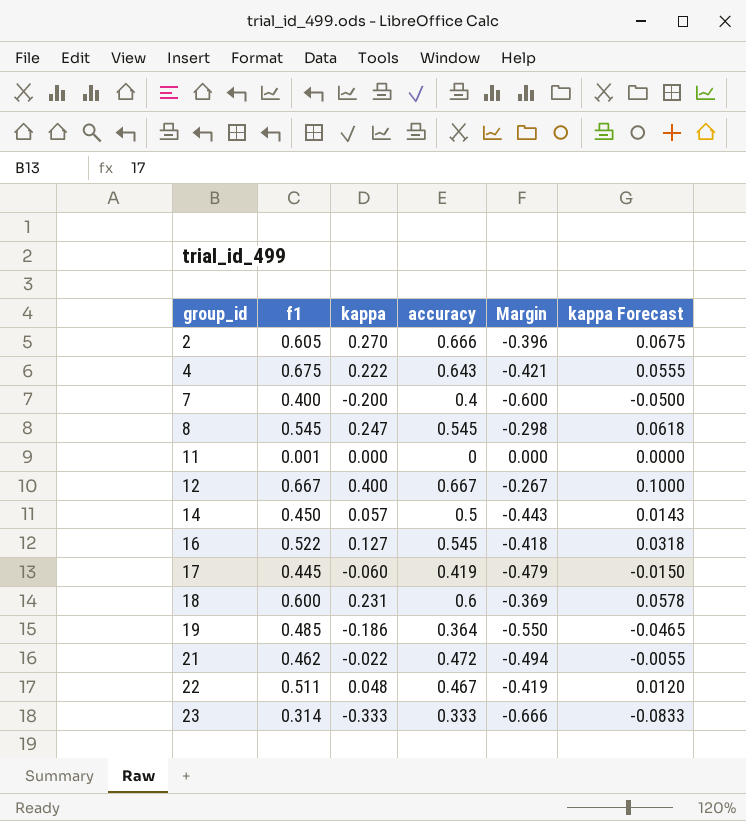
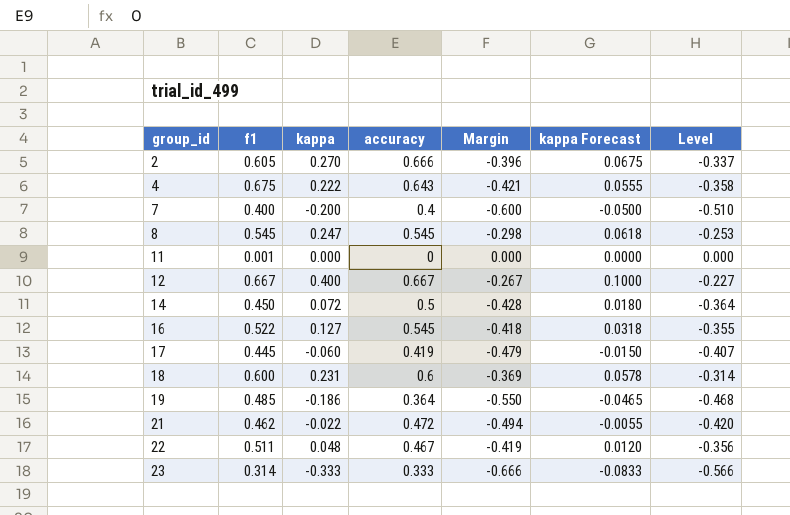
column Level | formula: none -> [Margin] * 0.85
14 | kappa: 0.057 -> 0.072
14 | Margin: -0.443 -> -0.428
14 | kappa Forecast: 0.0143 -> 0.0180

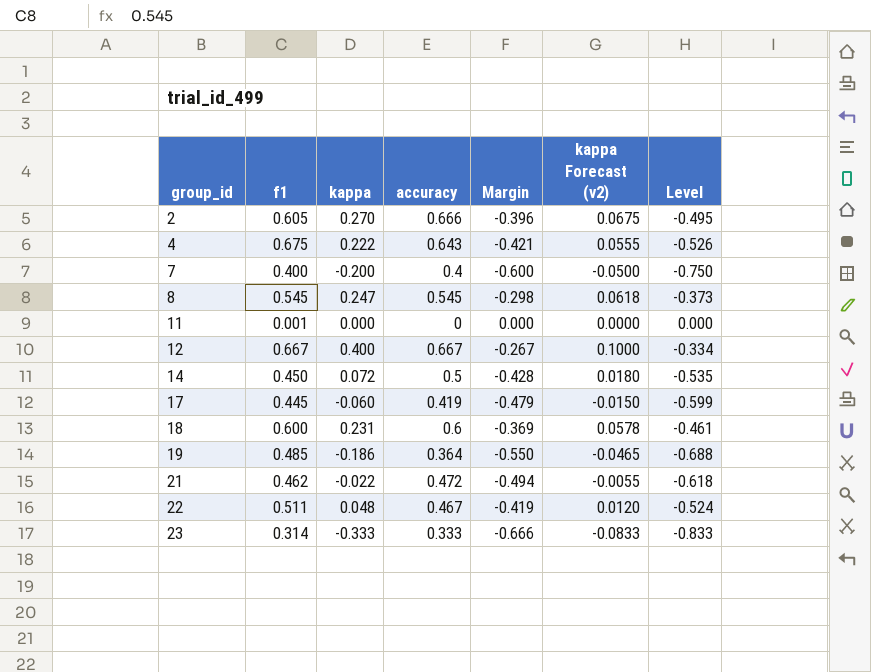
column name: kappa Forecast -> kappa Forecast (v2)
column Level | formula: [Margin] * 0.85 -> [Margin] * 1.25
row 16: 0.522 | 0.127 | 0.545 | -0.418 | 0.0318 | -0.355 -> none

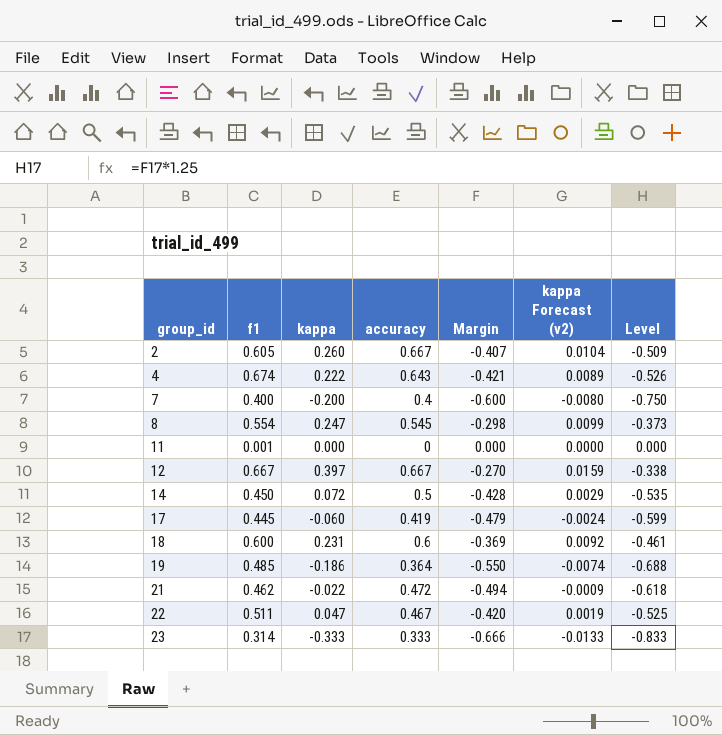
column kappa Forecast (v2) | formula: [kappa] * 0.25 -> [kappa] * 0.04
2 | kappa: 0.270 -> 0.260
2 | accuracy: 0.666 -> 0.667
2 | Margin: -0.396 -> -0.407
2 | Level: -0.495 -> -0.509
4 | f1: 0.675 -> 0.674
8 | f1: 0.545 -> 0.554
12 | kappa: 0.400 -> 0.397
12 | Margin: -0.267 -> -0.270
12 | Level: -0.334 -> -0.338
22 | kappa: 0.048 -> 0.047
22 | Margin: -0.419 -> -0.420
22 | Level: -0.524 -> -0.525

